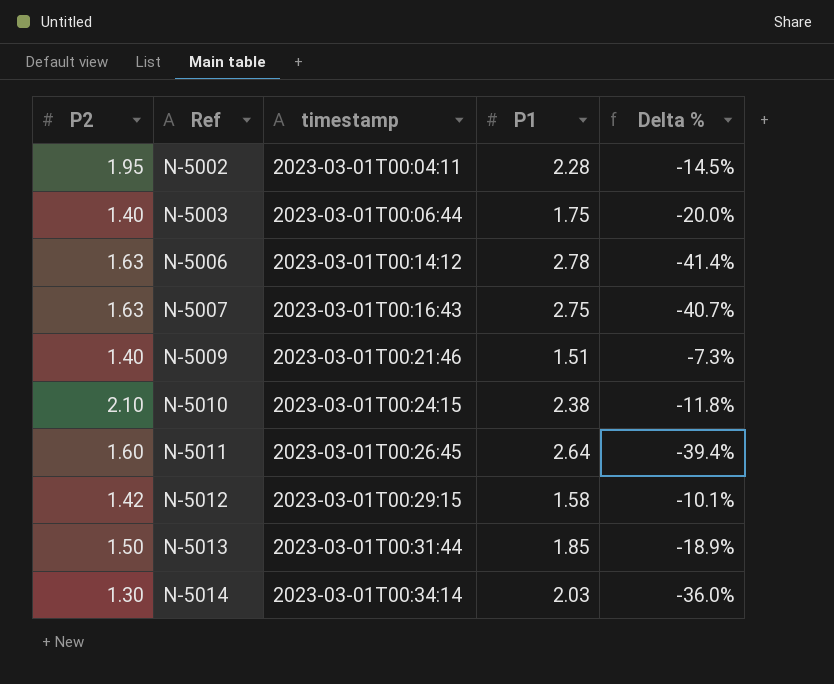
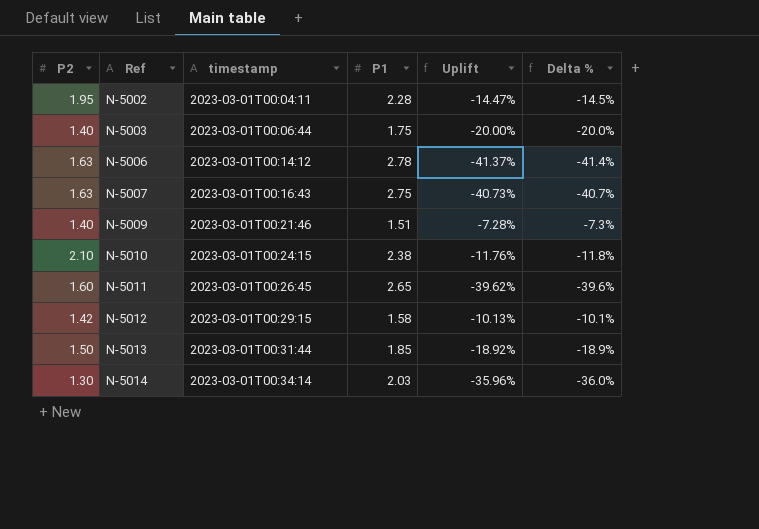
column Uplift | formula: none -> ([P2] - [P1]) / [P1]
N-5011 | P1: 2.64 -> 2.65
N-5011 | Delta %: -39.4% -> -39.6%

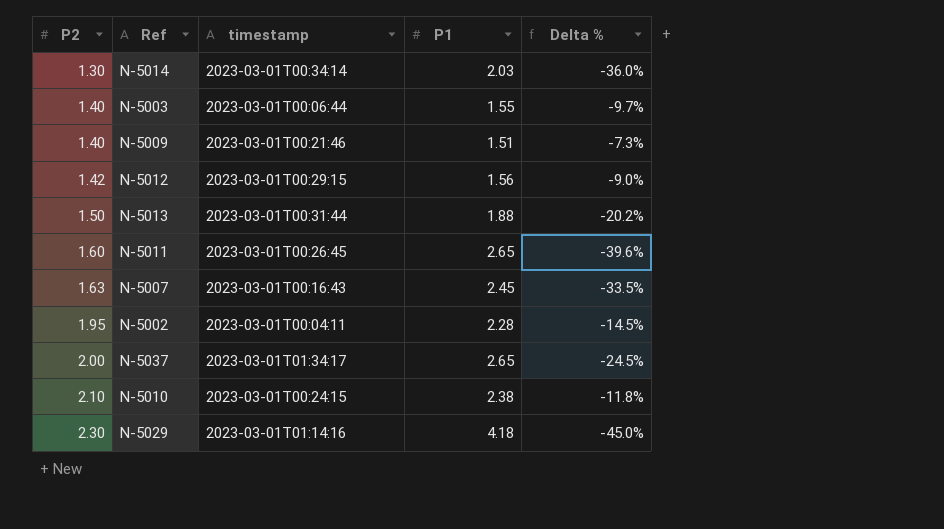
row order: Ref ascending -> P2 ascending
column Uplift | formula: ([P2] - [P1]) / [P1] -> none
row N-5006: 1.63 | 2023-03-01T00:14:12 | 2.78 | -41.37% | -41.4% -> none
N-5003 | P1: 1.75 -> 1.55
N-5003 | Delta %: -20.0% -> -9.7%
N-5012 | P1: 1.58 -> 1.56
N-5012 | Delta %: -10.1% -> -9.0%
N-5013 | P1: 1.85 -> 1.88
N-5013 | Delta %: -18.9% -> -20.2%
N-5007 | P1: 2.75 -> 2.45
N-5007 | Delta %: -40.7% -> -33.5%
row N-5037: none -> 2.00 | 2023-03-01T01:34:17 | 2.65 | -24.5%
row N-5029: none -> 2.30 | 2023-03-01T01:14:16 | 4.18 | -45.0%

